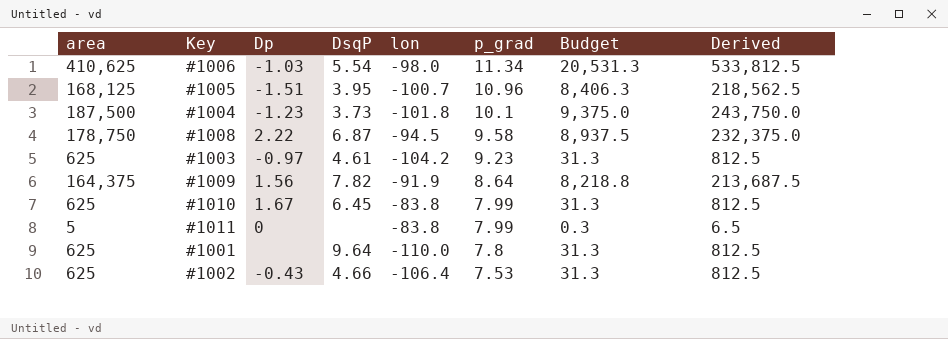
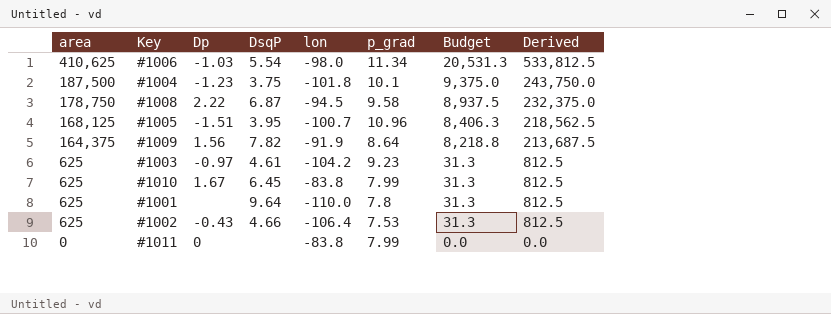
row order: p_grad descending -> area descending
#1004 | DsqP: 3.73 -> 3.75
#1011 | area: 5 -> 0
#1011 | Budget: 0.3 -> 0.0
#1011 | Derived: 6.5 -> 0.0

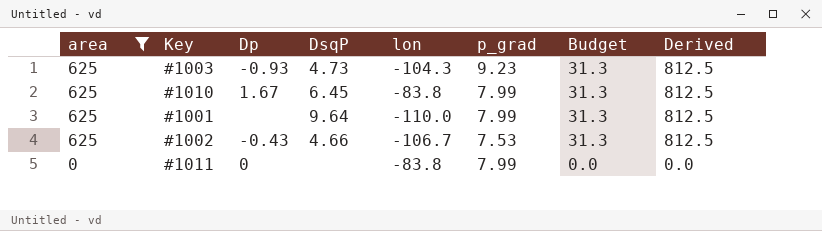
filter: none -> area <= 625
#1003 | Dp: -0.97 -> -0.93
#1003 | DsqP: 4.61 -> 4.73
#1003 | lon: -104.2 -> -104.3
#1001 | p_grad: 7.8 -> 7.99
#1002 | lon: -106.4 -> -106.7

